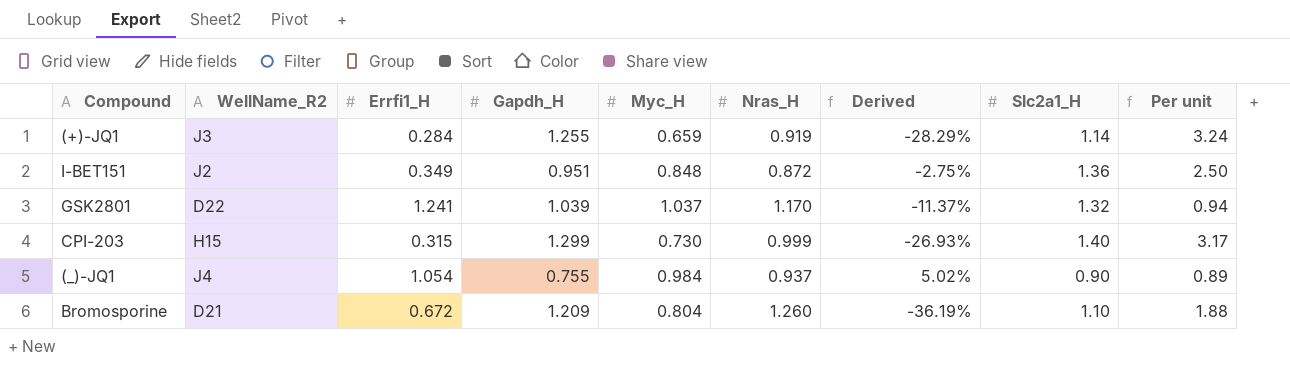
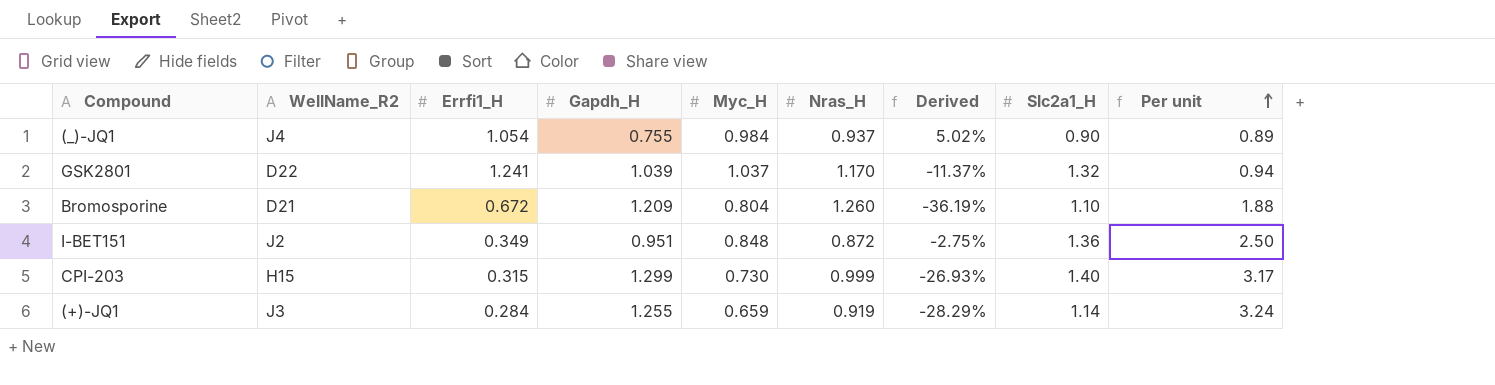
row order: none -> Per unit ascending

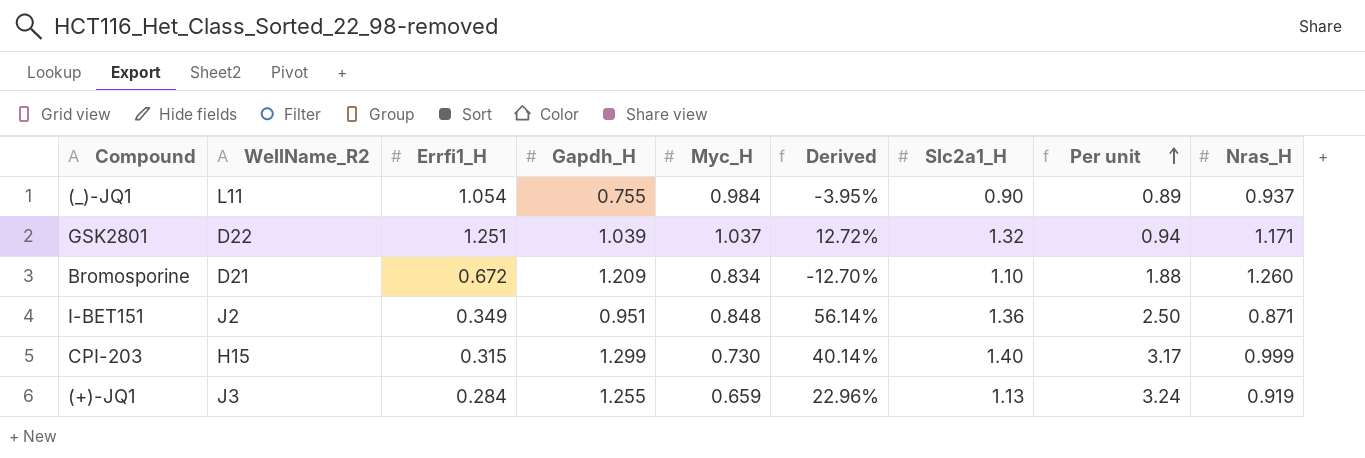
column Derived | formula: ([Myc_H] - [Nras_H]) / [Nras_H] -> ([Slc2a1_H] - [Nras_H]) / [Nras_H]
column Nras_H | position: 6 -> 9
(_)-JQ1 | WellName_R2: J4 -> L11
GSK2801 | Errfi1_H: 1.241 -> 1.251
GSK2801 | Nras_H: 1.170 -> 1.171
Bromosporine | Myc_H: 0.804 -> 0.834
I-BET151 | Nras_H: 0.872 -> 0.871
(+)-JQ1 | Slc2a1_H: 1.14 -> 1.13

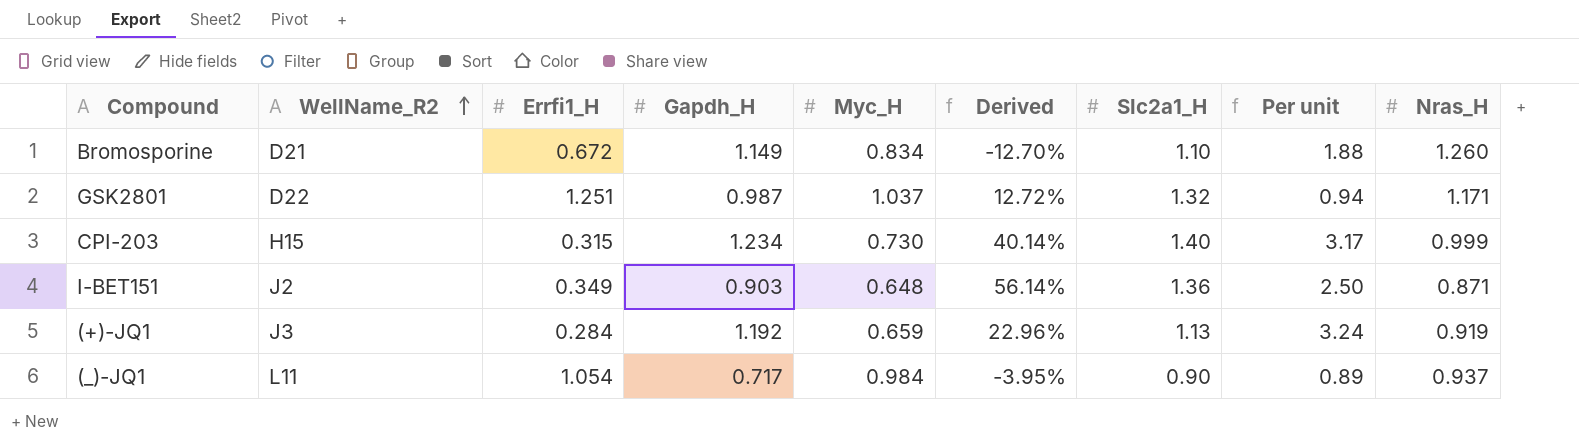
row order: Per unit ascending -> WellName_R2 ascending
Bromosporine | Gapdh_H: 1.209 -> 1.149
GSK2801 | Gapdh_H: 1.039 -> 0.987
CPI-203 | Gapdh_H: 1.299 -> 1.234
I-BET151 | Gapdh_H: 0.951 -> 0.903
I-BET151 | Myc_H: 0.848 -> 0.648
(+)-JQ1 | Gapdh_H: 1.255 -> 1.192
(_)-JQ1 | Gapdh_H: 0.755 -> 0.717

